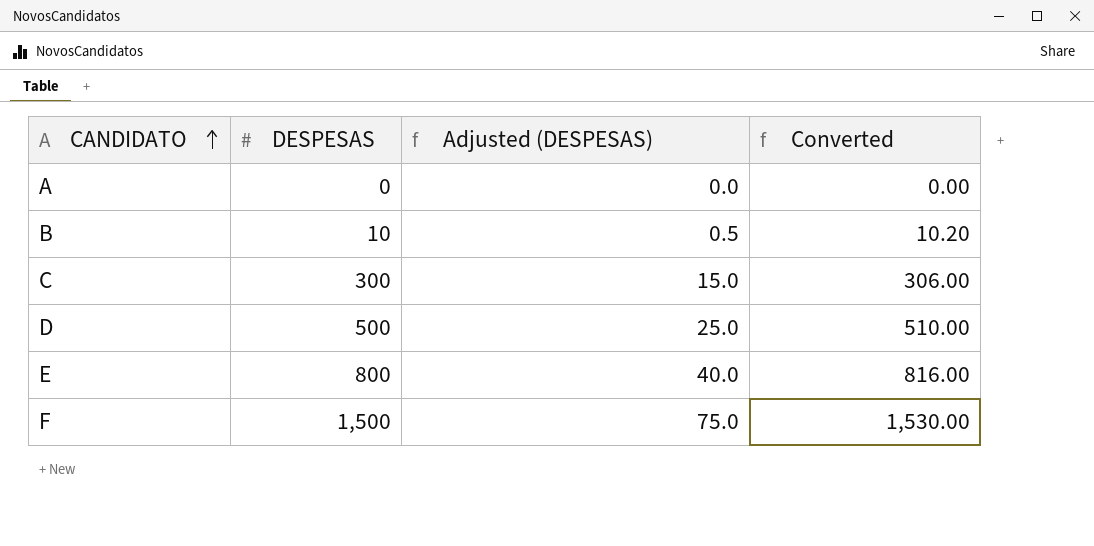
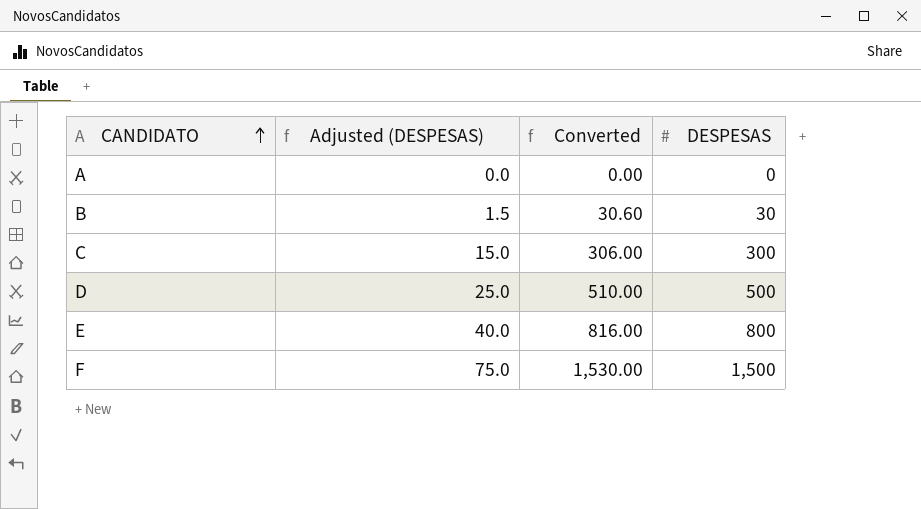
column DESPESAS | position: 2 -> 4
B | Adjusted (DESPESAS): 0.5 -> 1.5
B | Converted: 10.20 -> 30.60
B | DESPESAS: 10 -> 30

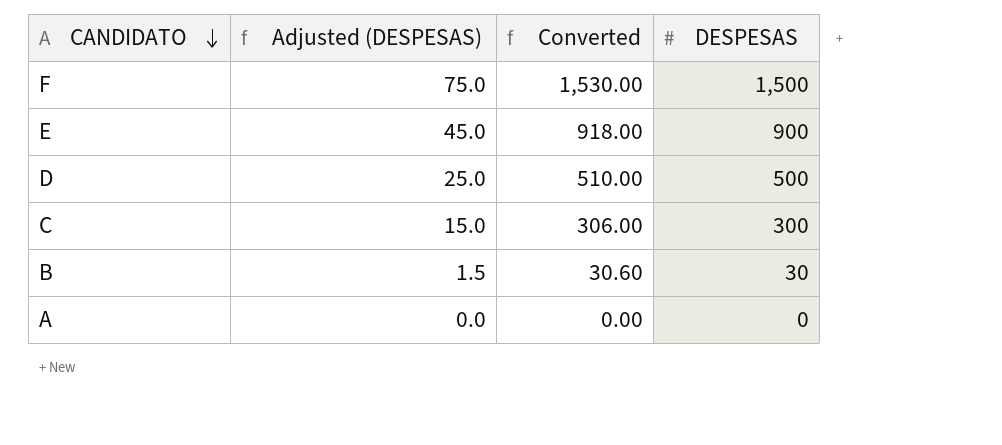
row order: CANDIDATO ascending -> CANDIDATO descending
E | Adjusted (DESPESAS): 40.0 -> 45.0
E | Converted: 816.00 -> 918.00
E | DESPESAS: 800 -> 900

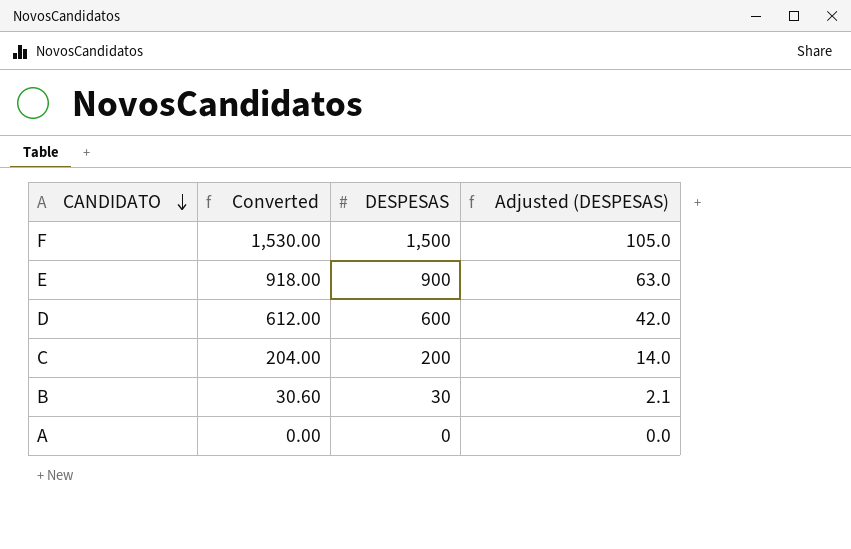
column Adjusted (DESPESAS) | formula: [DESPESAS] * 0.05 -> [DESPESAS] * 0.07
column Adjusted (DESPESAS) | position: 2 -> 4
D | Converted: 510.00 -> 612.00
D | DESPESAS: 500 -> 600
C | Converted: 306.00 -> 204.00
C | DESPESAS: 300 -> 200

